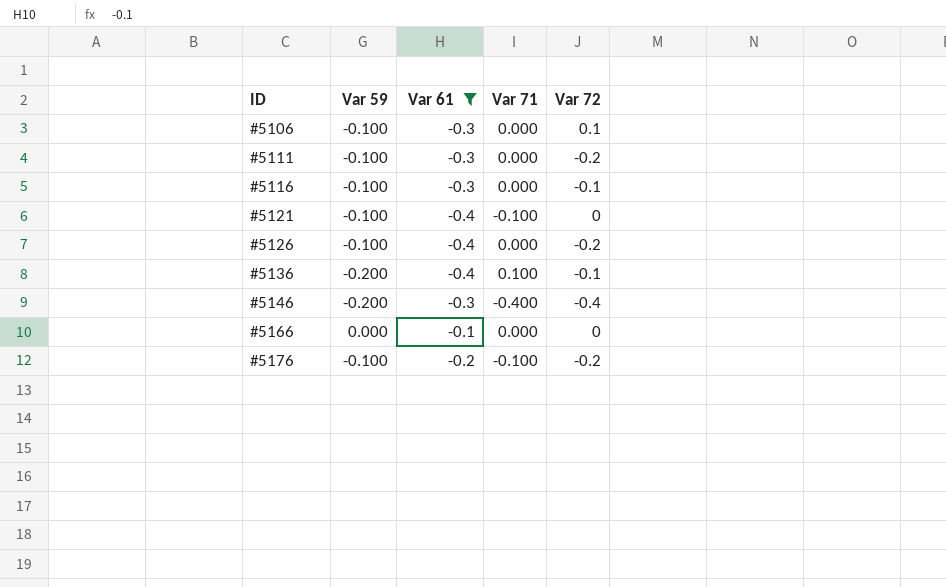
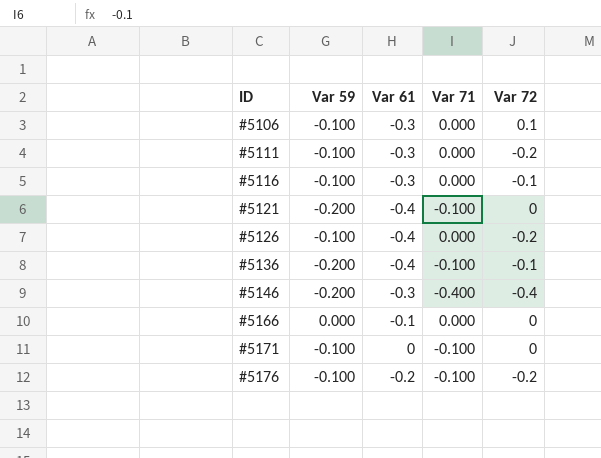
filter: Var 61 != 0 -> none
#5121 | Var 59: -0.100 -> -0.200
#5136 | Var 71: 0.100 -> -0.100

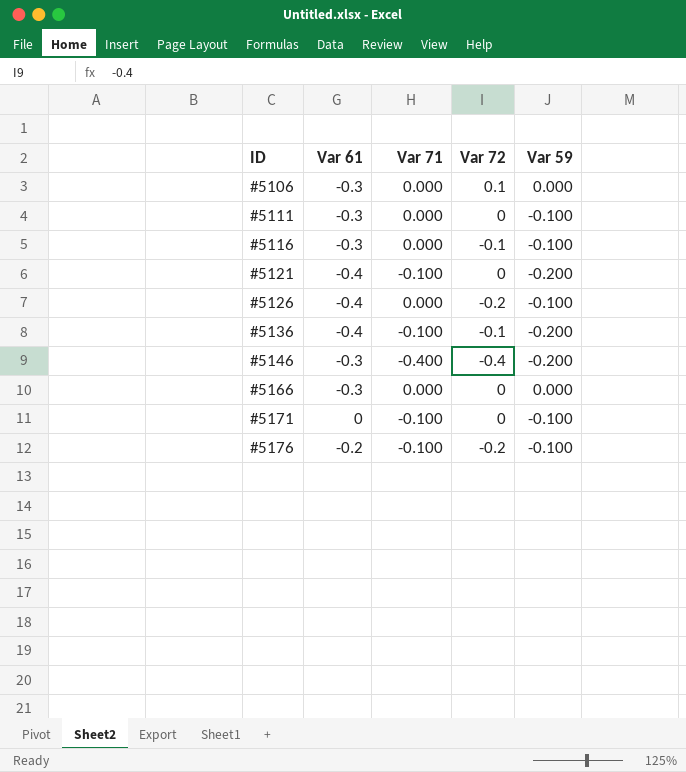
column Var 59 | position: 2 -> 5
#5106 | Var 59: -0.100 -> 0.000
#5111 | Var 72: -0.2 -> 0
#5166 | Var 61: -0.1 -> -0.3

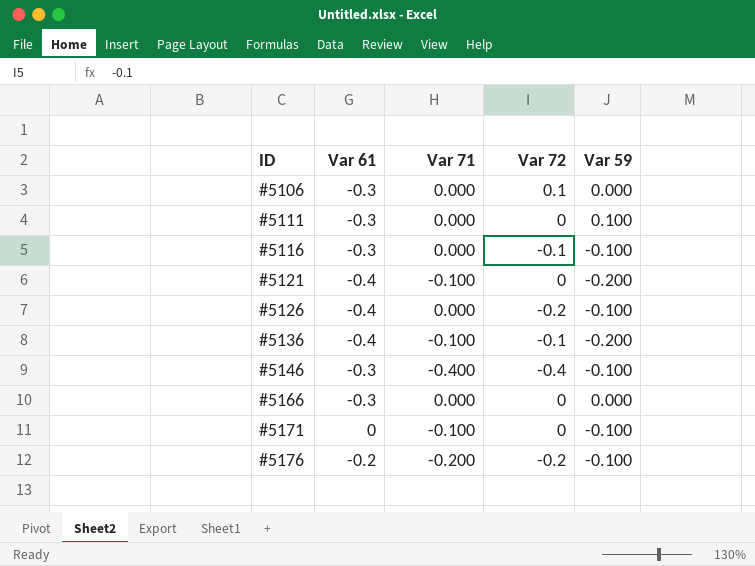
#5111 | Var 59: -0.100 -> 0.100
#5146 | Var 59: -0.200 -> -0.100
#5176 | Var 71: -0.100 -> -0.200

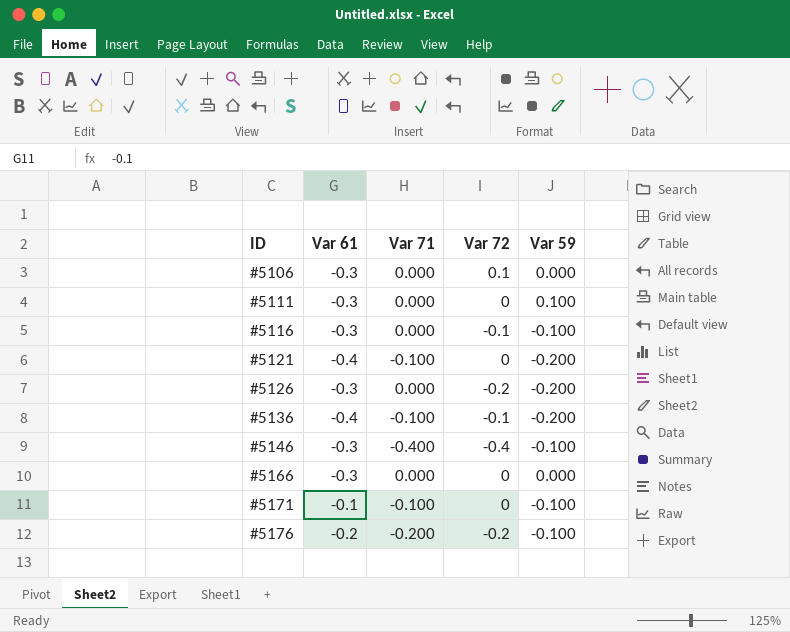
#5126 | Var 61: -0.4 -> -0.3
#5126 | Var 59: -0.100 -> -0.200
#5171 | Var 61: 0 -> -0.1

